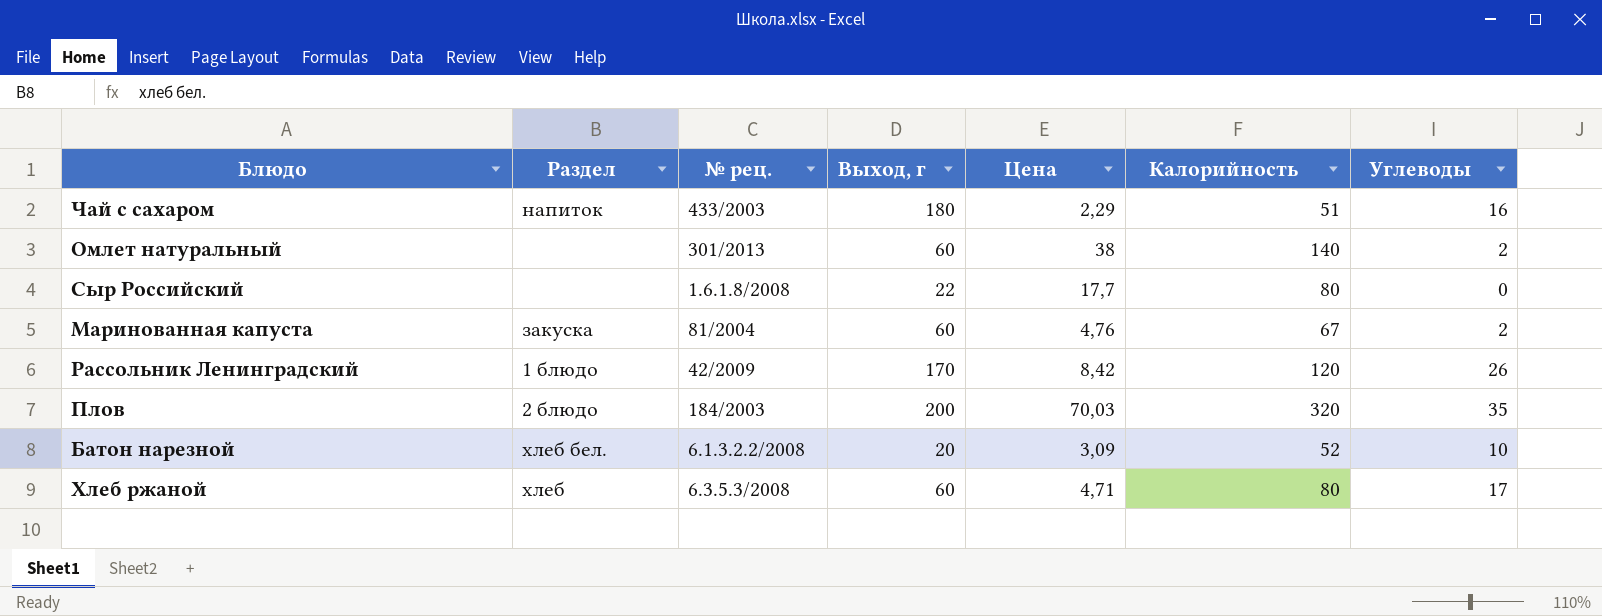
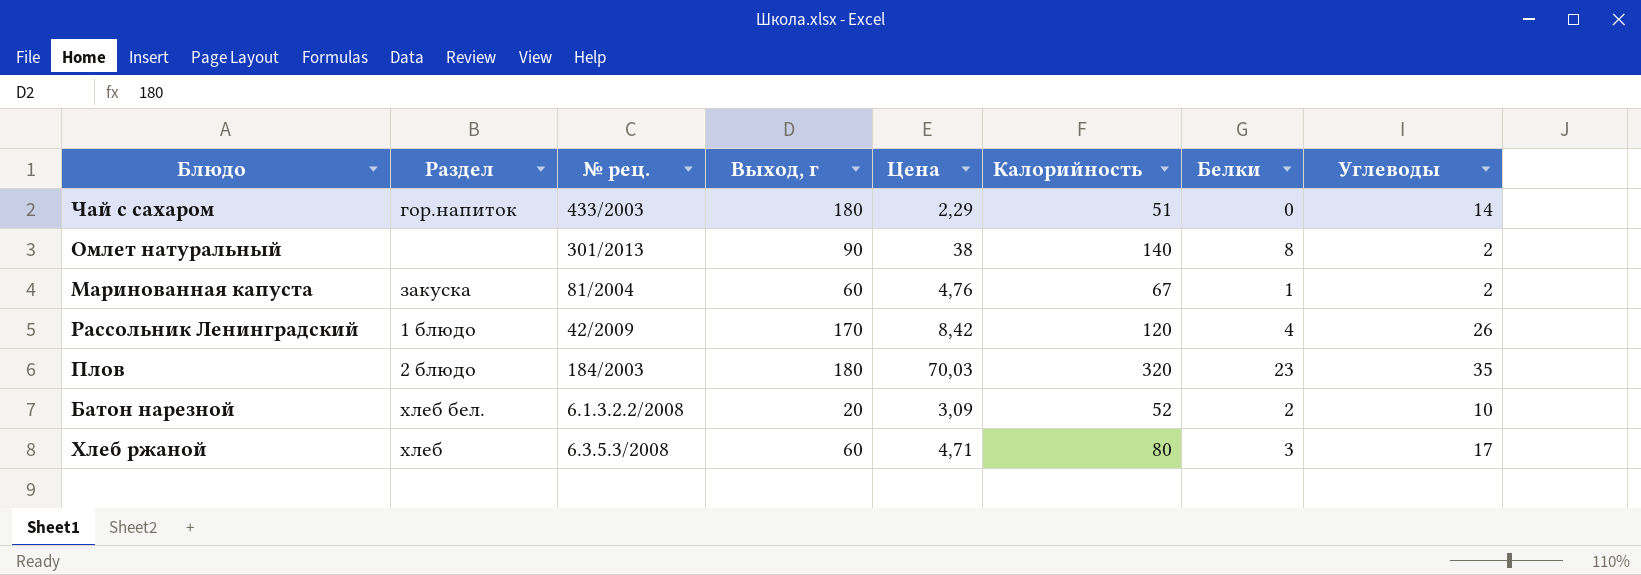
column Белки | position: none -> 7
row Сыр Российский: none | 1.6.1.8/2008 | 22 | 17,7 | 80 | 0 -> none
Чай с сахаром | Раздел: напиток -> гор.напиток
Чай с сахаром | Углеводы: 16 -> 14
Омлет натуральный | Выход, г: 60 -> 90
Плов | Выход, г: 200 -> 180

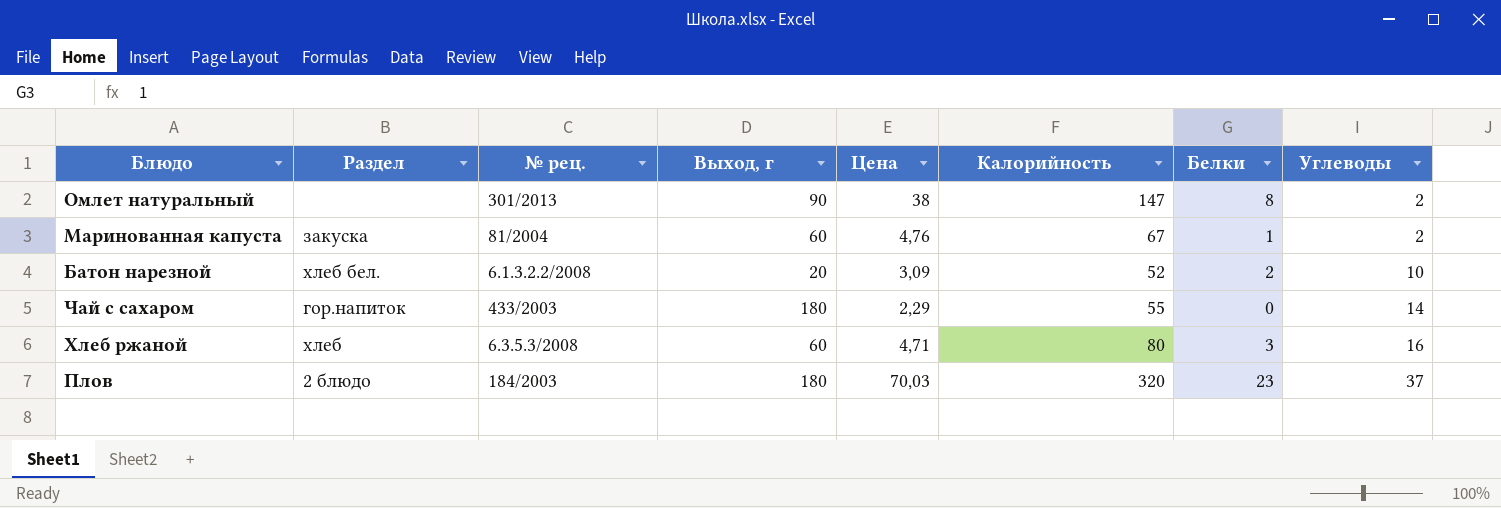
row order: none -> Углеводы ascending
row Рассольник Ленинградский: 1 блюдо | 42/2009 | 170 | 8,42 | 120 | 4 | 26 -> none
Омлет натуральный | Калорийность: 140 -> 147
Чай с сахаром | Калорийность: 51 -> 55
Хлеб ржаной | Углеводы: 17 -> 16
Плов | Углеводы: 35 -> 37

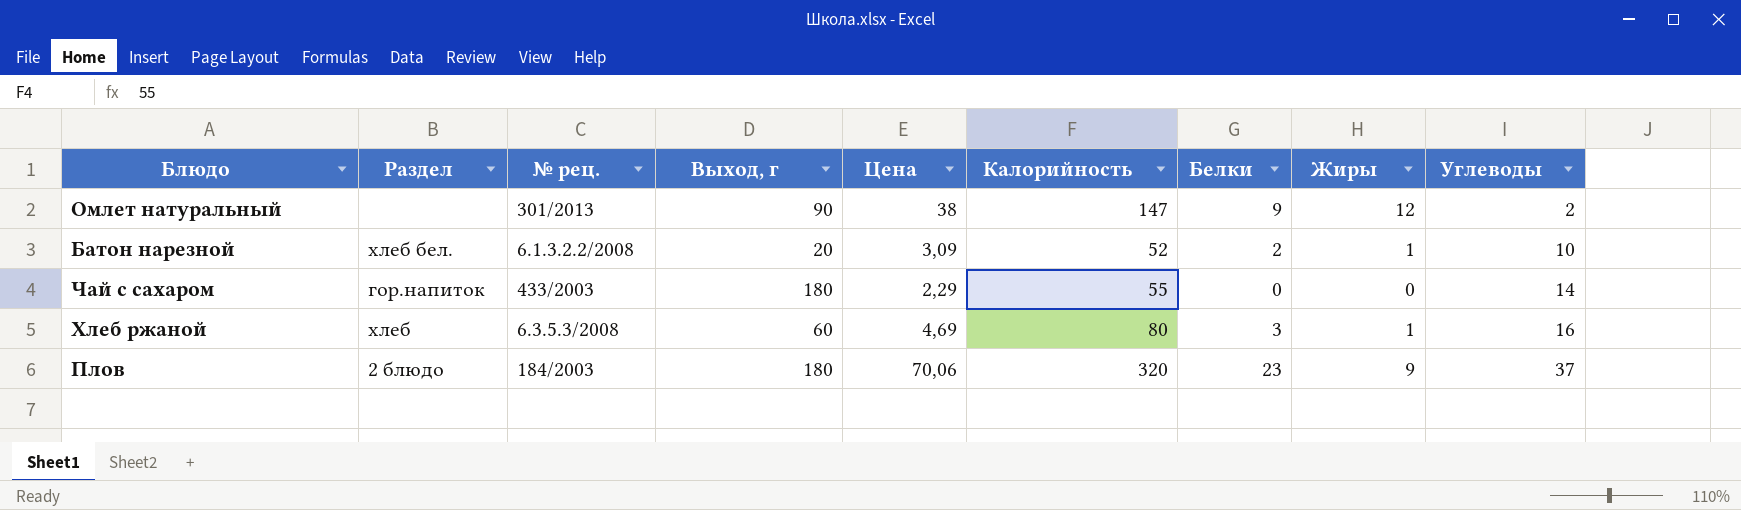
column Жиры | position: none -> 8
row Маринованная капуста: закуска | 81/2004 | 60 | 4,76 | 67 | 1 | 2 -> none
Омлет натуральный | Белки: 8 -> 9
Хлеб ржаной | Цена: 4,71 -> 4,69
Плов | Цена: 70,03 -> 70,06

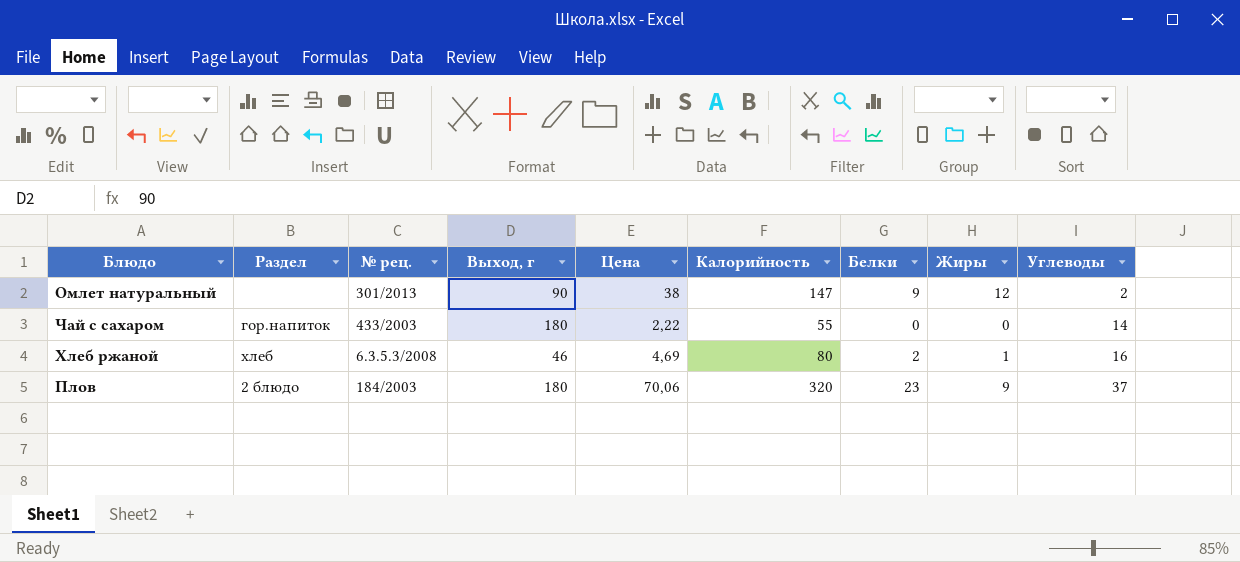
row Батон нарезной: хлеб бел. | 6.1.3.2.2/2008 | 20 | 3,09 | 52 | 2 | 1 | 10 -> none
Чай с сахаром | Цена: 2,29 -> 2,22
Хлеб ржаной | Выход, г: 60 -> 46
Хлеб ржаной | Белки: 3 -> 2

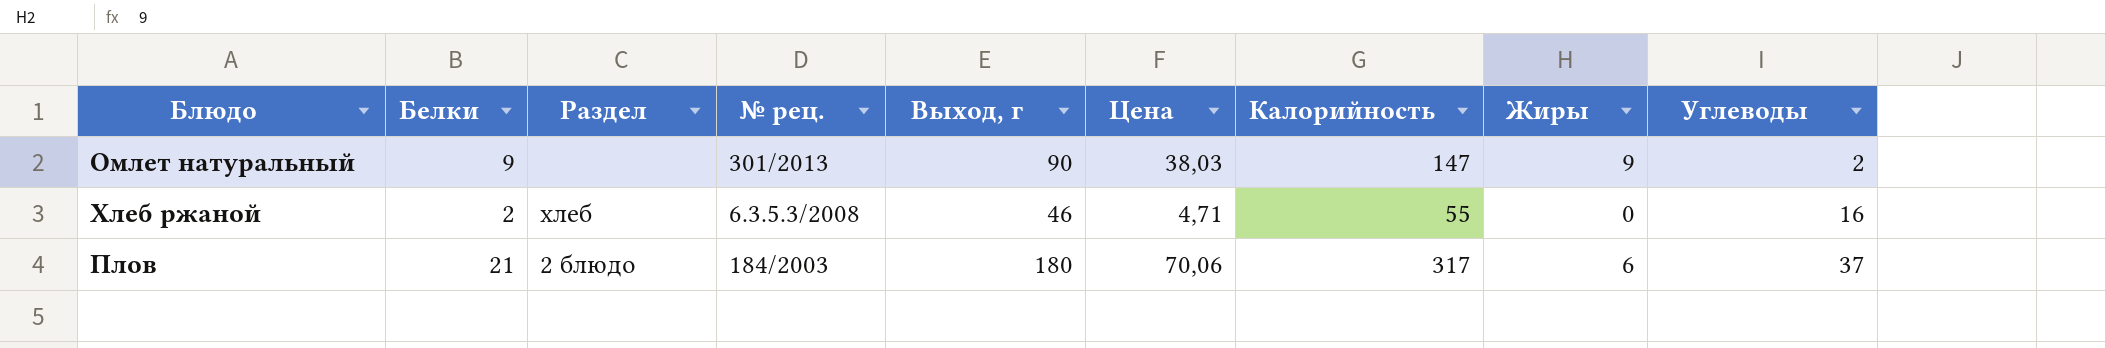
column Белки | position: 7 -> 2
row Чай с сахаром: гор.напиток | 433/2003 | 180 | 2,22 | 55 | 0 | 0 | 14 -> none
Омлет натуральный | Цена: 38 -> 38,03
Омлет натуральный | Жиры: 12 -> 9
Хлеб ржаной | Цена: 4,69 -> 4,71
Хлеб ржаной | Калорийность: 80 -> 55
Хлеб ржаной | Жиры: 1 -> 0
Плов | Белки: 23 -> 21
Плов | Калорийность: 320 -> 317
Плов | Жиры: 9 -> 6

